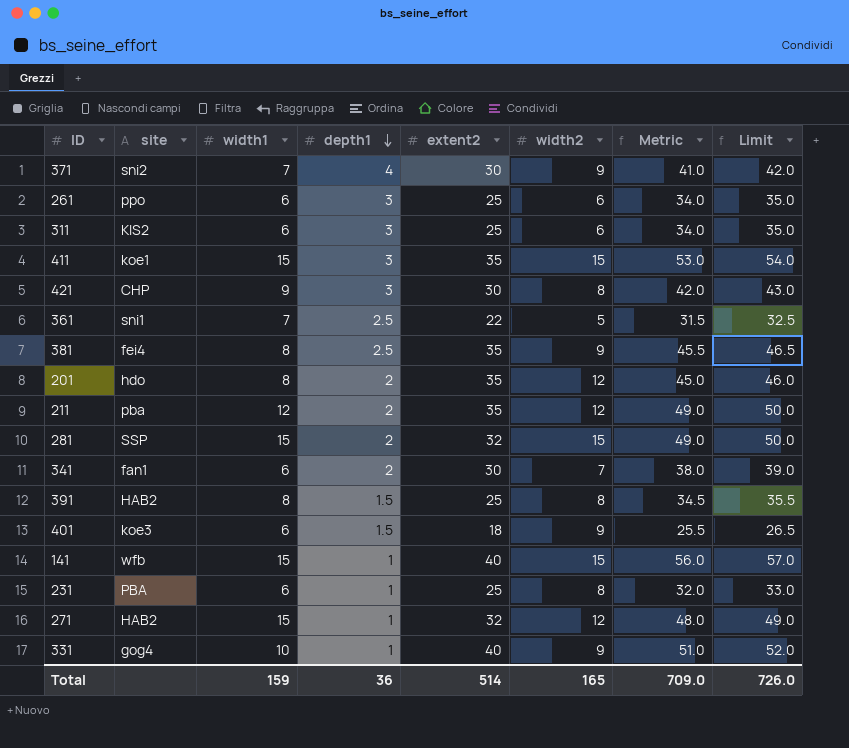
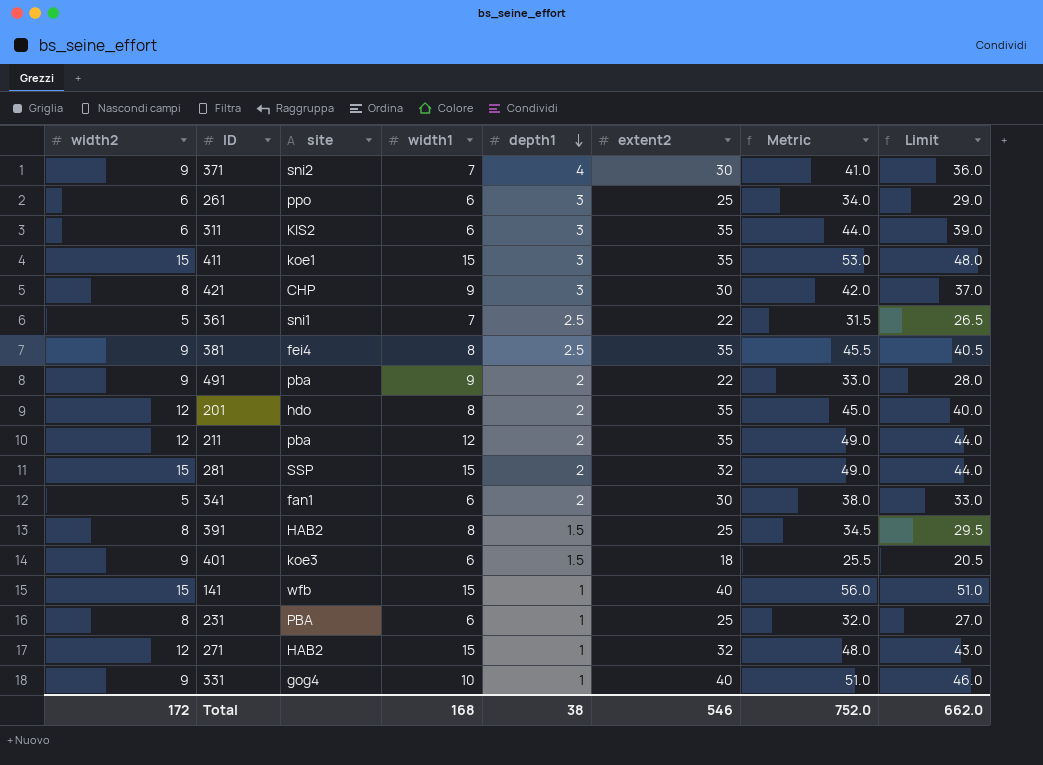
column width2 | position: 6 -> 1
column Limit | formula: [Metric] + 1 -> [Metric] - 5
311 | extent2: 25 -> 35
311 | Metric: 34.0 -> 44.0
row 491: none -> 9 | pba | 9 | 2 | 22 | 33.0 | 28.0
341 | width2: 7 -> 5
Total | width2: 165 -> 172
Total | width1: 159 -> 168
Total | depth1: 36 -> 38
Total | extent2: 514 -> 546
Total | Metric: 709.0 -> 752.0
Total | Limit: 726.0 -> 662.0

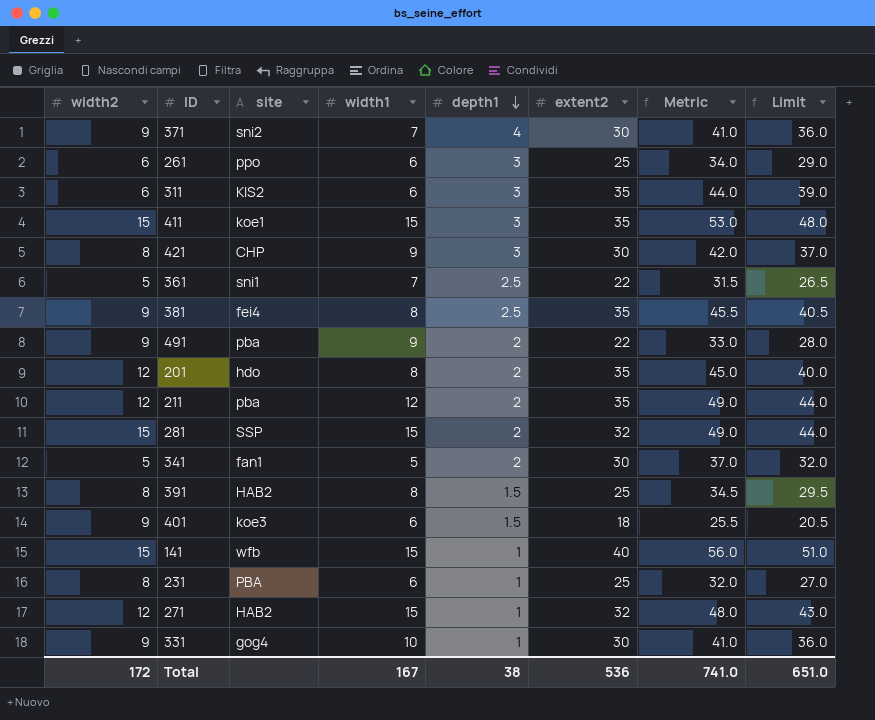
341 | width1: 6 -> 5
341 | Metric: 38.0 -> 37.0
341 | Limit: 33.0 -> 32.0
331 | extent2: 40 -> 30
331 | Metric: 51.0 -> 41.0
331 | Limit: 46.0 -> 36.0
Total | width1: 168 -> 167
Total | extent2: 546 -> 536
Total | Metric: 752.0 -> 741.0
Total | Limit: 662.0 -> 651.0

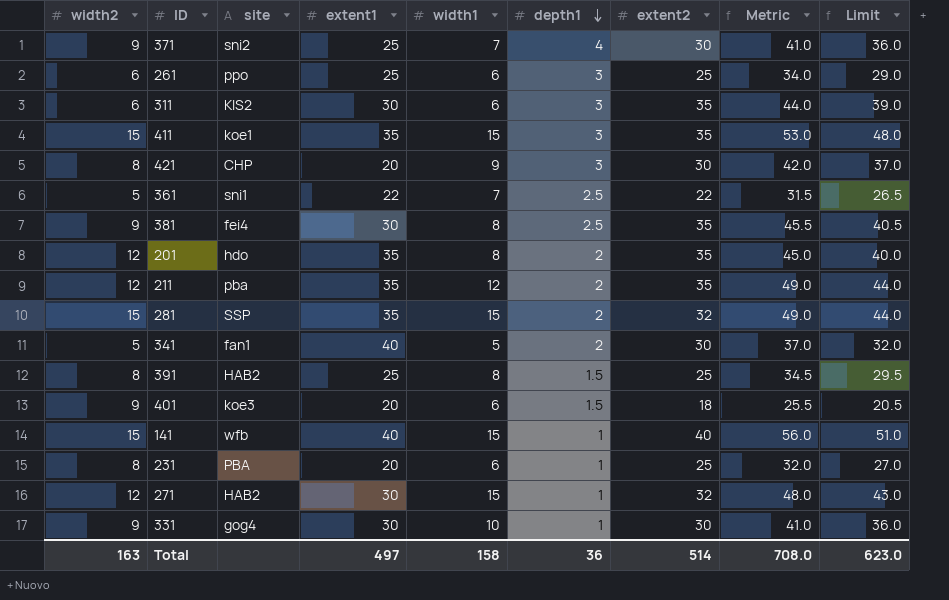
column extent1 | position: none -> 4
row 491: 9 | pba | 9 | 2 | 22 | 33.0 | 28.0 -> none
Total | width2: 172 -> 163
Total | width1: 167 -> 158
Total | depth1: 38 -> 36
Total | extent2: 536 -> 514
Total | Metric: 741.0 -> 708.0
Total | Limit: 651.0 -> 623.0

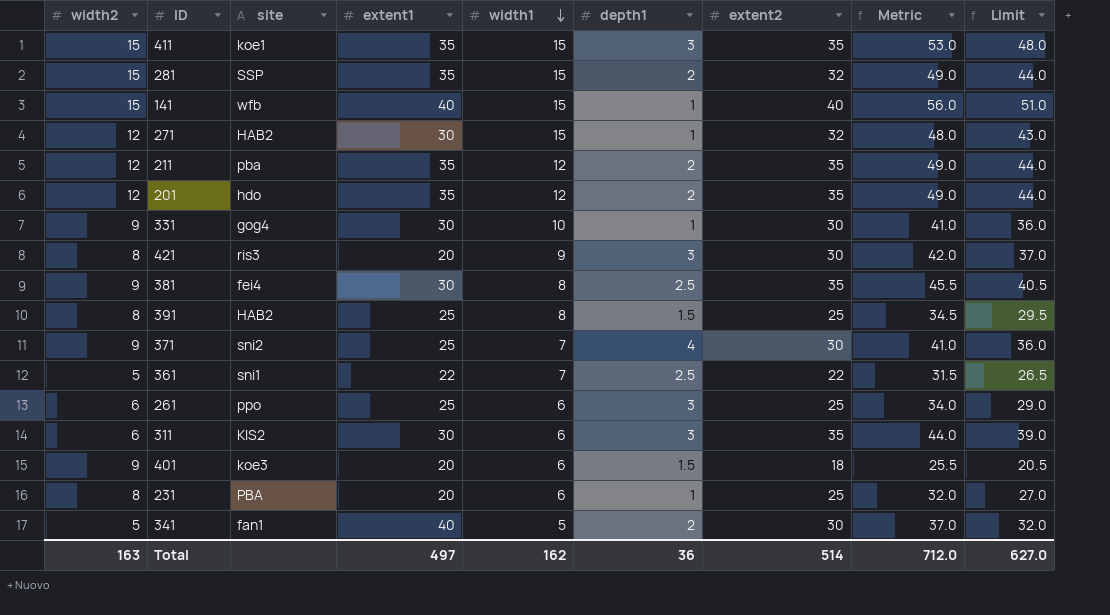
row order: depth1 descending -> width1 descending
201 | width1: 8 -> 12
201 | Metric: 45.0 -> 49.0
201 | Limit: 40.0 -> 44.0
421 | site: CHP -> ris3
Total | width1: 158 -> 162
Total | Metric: 708.0 -> 712.0
Total | Limit: 623.0 -> 627.0

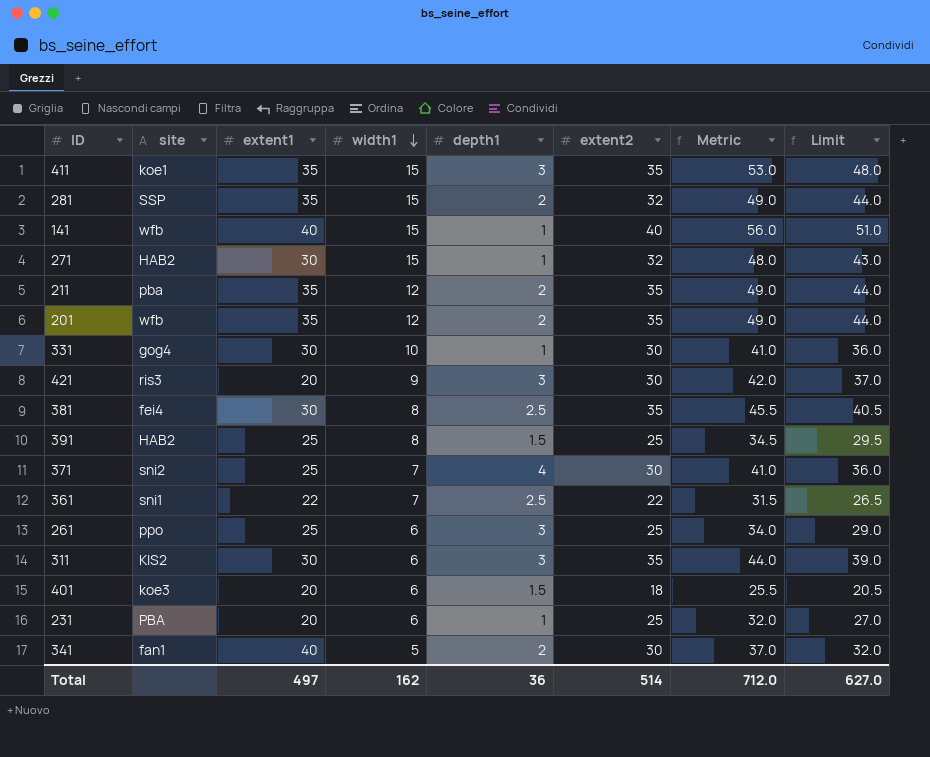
column width2 | position: 1 -> none
201 | site: hdo -> wfb

